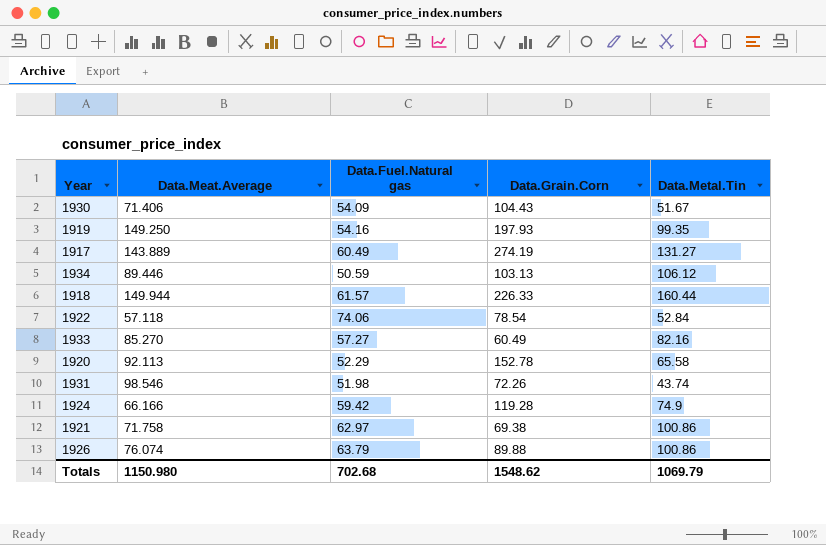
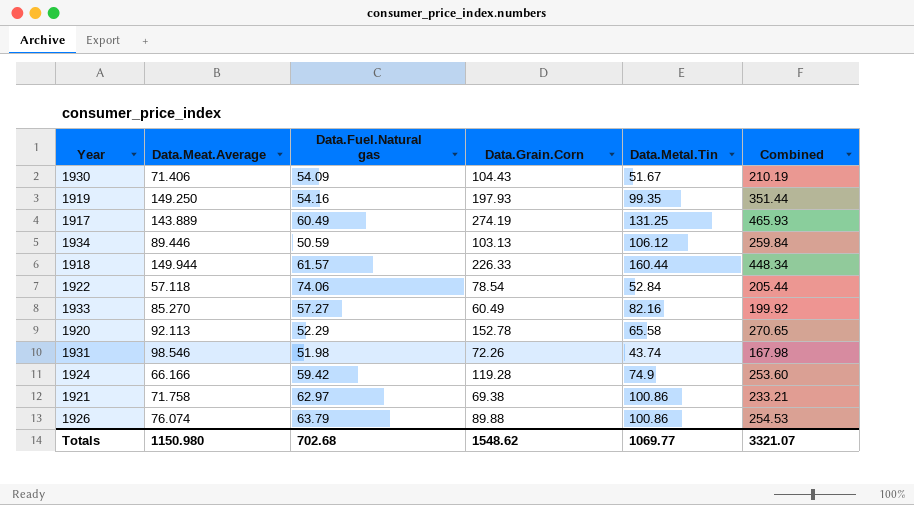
column Combined | formula: none -> [Data.Fuel.Natural gas] + [Data.Grain.Corn] + [Data.Metal.Tin]
1917 | Data.Metal.Tin: 131.27 -> 131.25
Totals | Data.Metal.Tin: 1069.79 -> 1069.77

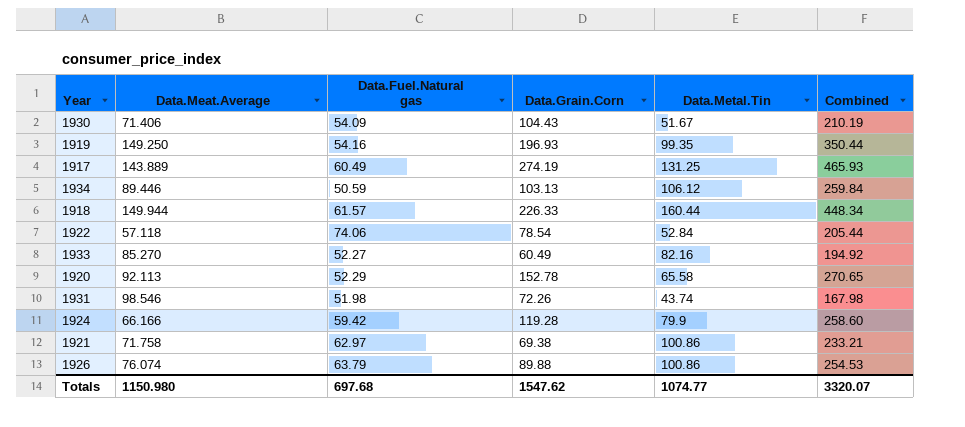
1919 | Data.Grain.Corn: 197.93 -> 196.93
1919 | Combined: 351.44 -> 350.44
1933 | Data.Fuel.Natural gas: 57.27 -> 52.27
1933 | Combined: 199.92 -> 194.92
1924 | Data.Metal.Tin: 74.9 -> 79.9
1924 | Combined: 253.60 -> 258.60
Totals | Data.Fuel.Natural gas: 702.68 -> 697.68
Totals | Data.Grain.Corn: 1548.62 -> 1547.62
Totals | Data.Metal.Tin: 1069.77 -> 1074.77
Totals | Combined: 3321.07 -> 3320.07

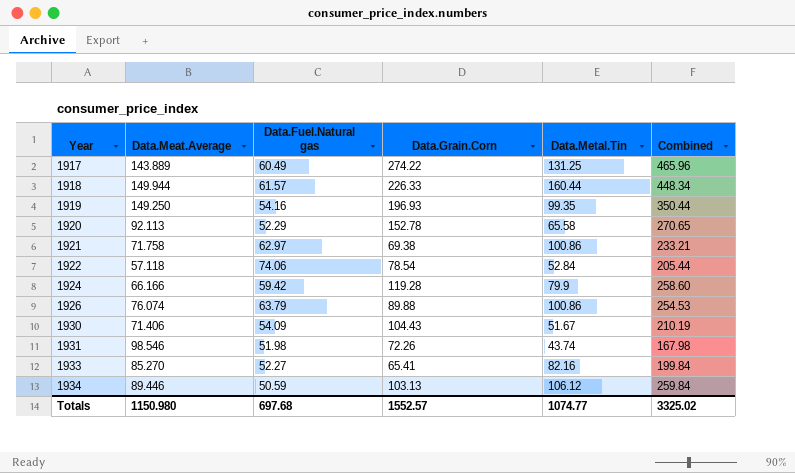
row order: none -> Year ascending
1917 | Data.Grain.Corn: 274.19 -> 274.22
1917 | Combined: 465.93 -> 465.96
1933 | Data.Grain.Corn: 60.49 -> 65.41
1933 | Combined: 194.92 -> 199.84
Totals | Data.Grain.Corn: 1547.62 -> 1552.57
Totals | Combined: 3320.07 -> 3325.02

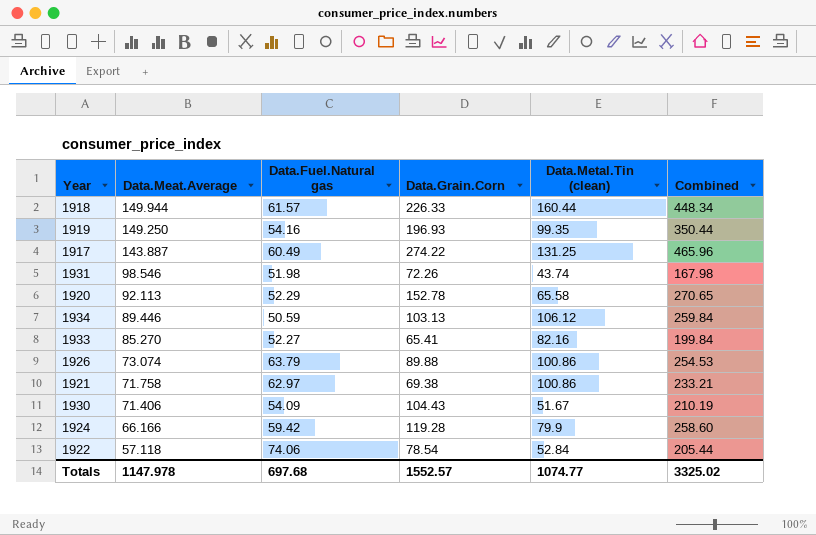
row order: Year ascending -> Data.Meat.Average descending
column name: Data.Metal.Tin -> Data.Metal.Tin (clean)
1917 | Data.Meat.Average: 143.889 -> 143.887
1926 | Data.Meat.Average: 76.074 -> 73.074
Totals | Data.Meat.Average: 1150.980 -> 1147.978

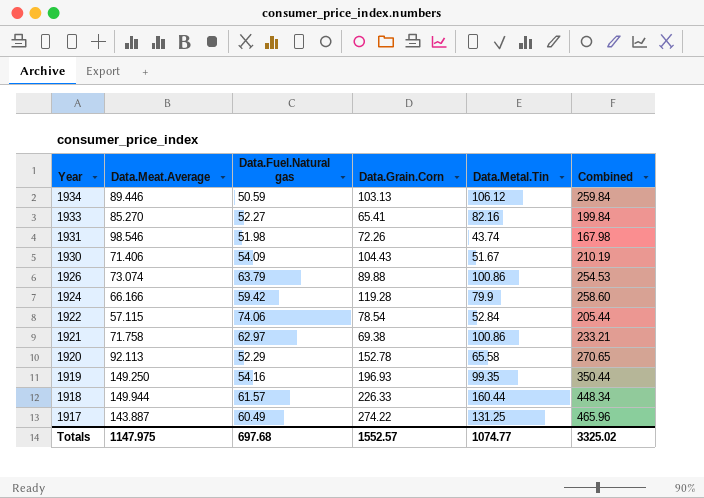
row order: Data.Meat.Average descending -> Year descending
column name: Data.Metal.Tin (clean) -> Data.Metal.Tin
1922 | Data.Meat.Average: 57.118 -> 57.115
Totals | Data.Meat.Average: 1147.978 -> 1147.975

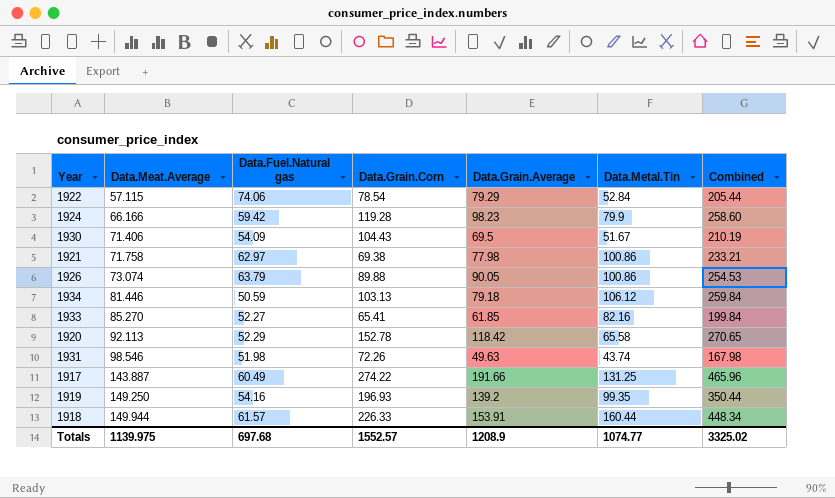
row order: Year descending -> Data.Meat.Average ascending
column Data.Grain.Average | position: none -> 5
1934 | Data.Meat.Average: 89.446 -> 81.446
Totals | Data.Meat.Average: 1147.975 -> 1139.975

